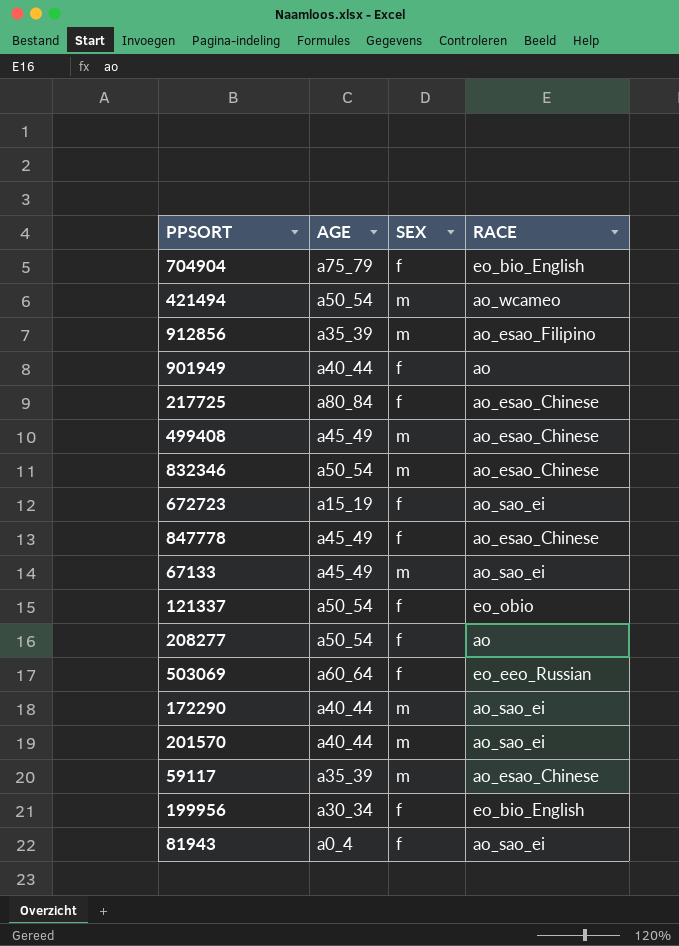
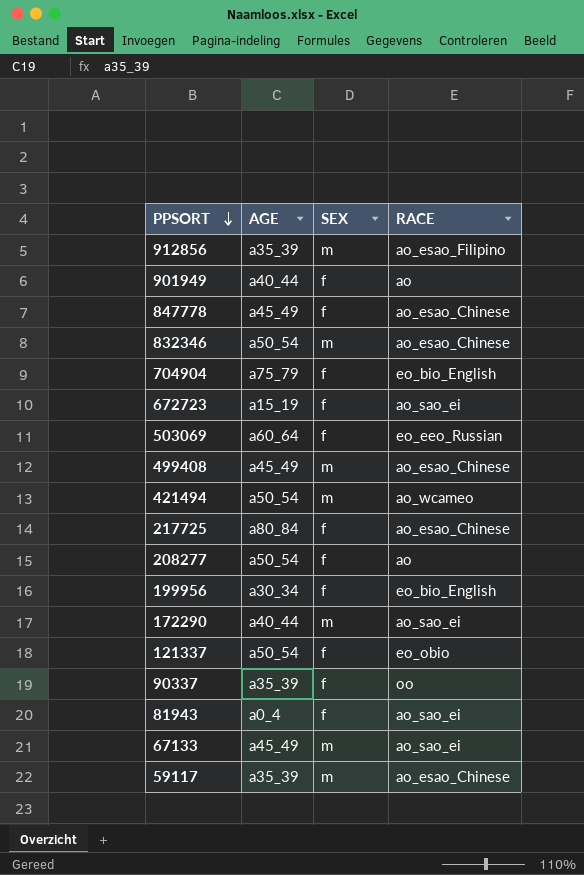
row order: none -> PPSORT descending
row 201570: a40_44 | m | ao_sao_ei -> none
row 90337: none -> a35_39 | f | oo

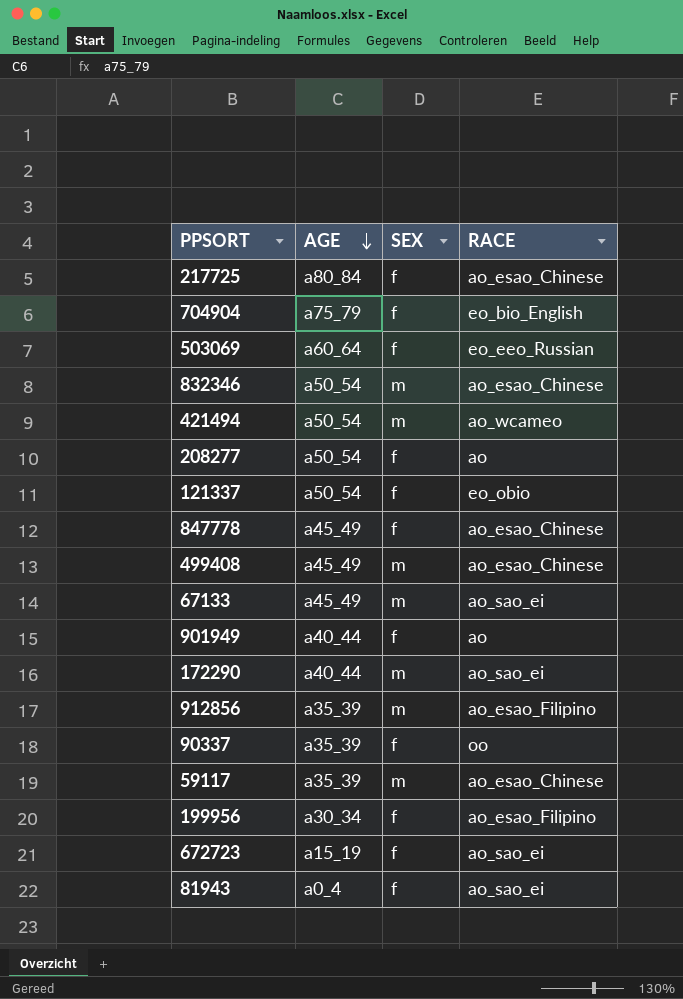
row order: PPSORT descending -> AGE descending
199956 | RACE: eo_bio_English -> ao_esao_Filipino

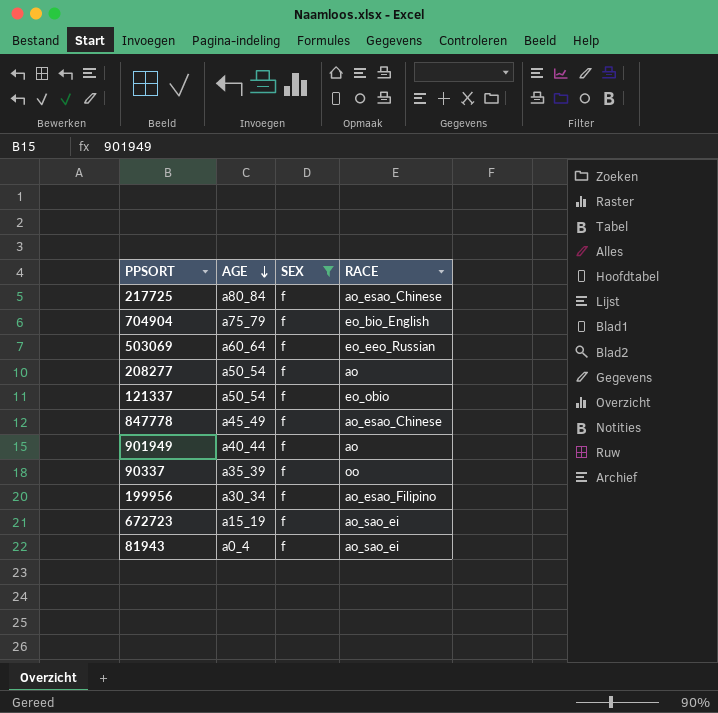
filter: none -> SEX = f

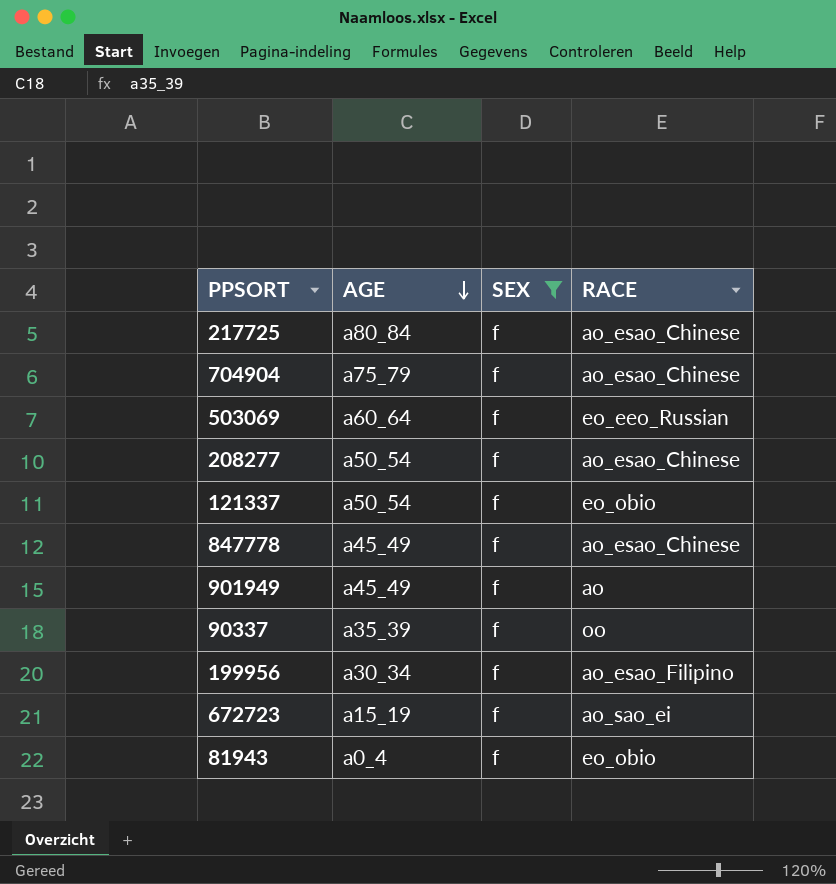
704904 | RACE: eo_bio_English -> ao_esao_Chinese
208277 | RACE: ao -> ao_esao_Chinese
901949 | AGE: a40_44 -> a45_49
81943 | RACE: ao_sao_ei -> eo_obio

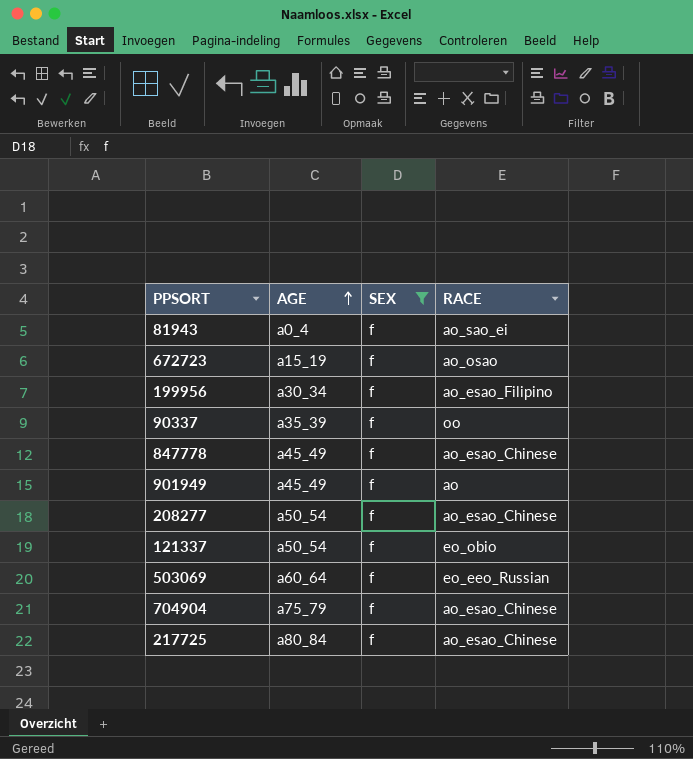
row order: AGE descending -> AGE ascending
81943 | RACE: eo_obio -> ao_sao_ei
672723 | RACE: ao_sao_ei -> ao_osao

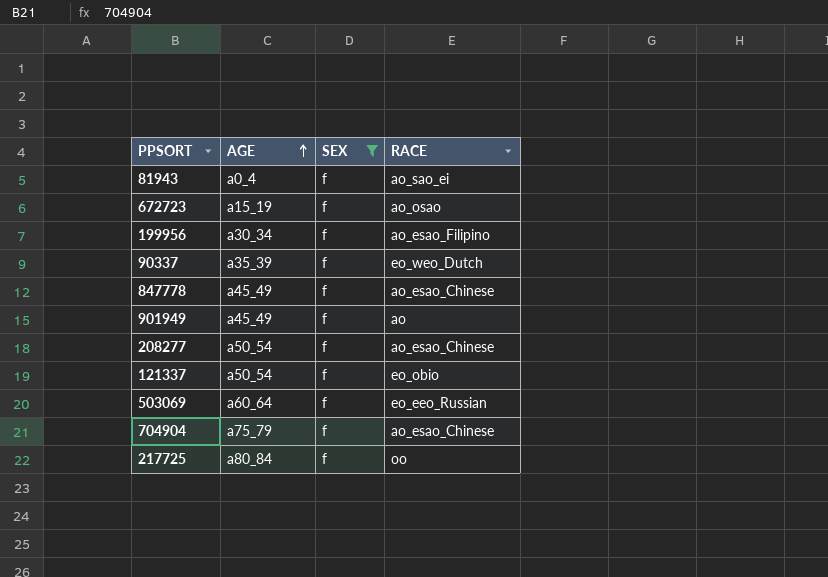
90337 | RACE: oo -> eo_weo_Dutch
217725 | RACE: ao_esao_Chinese -> oo

